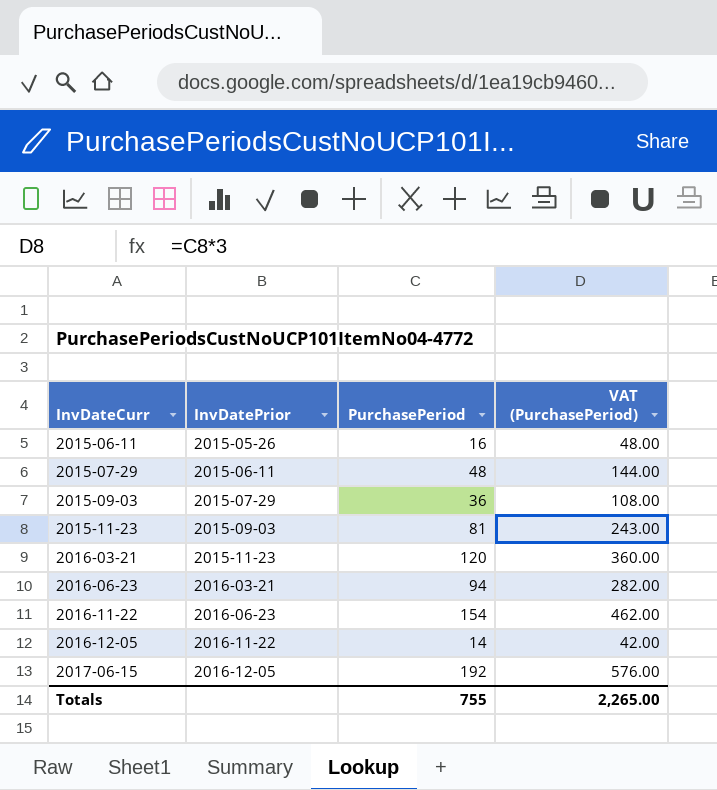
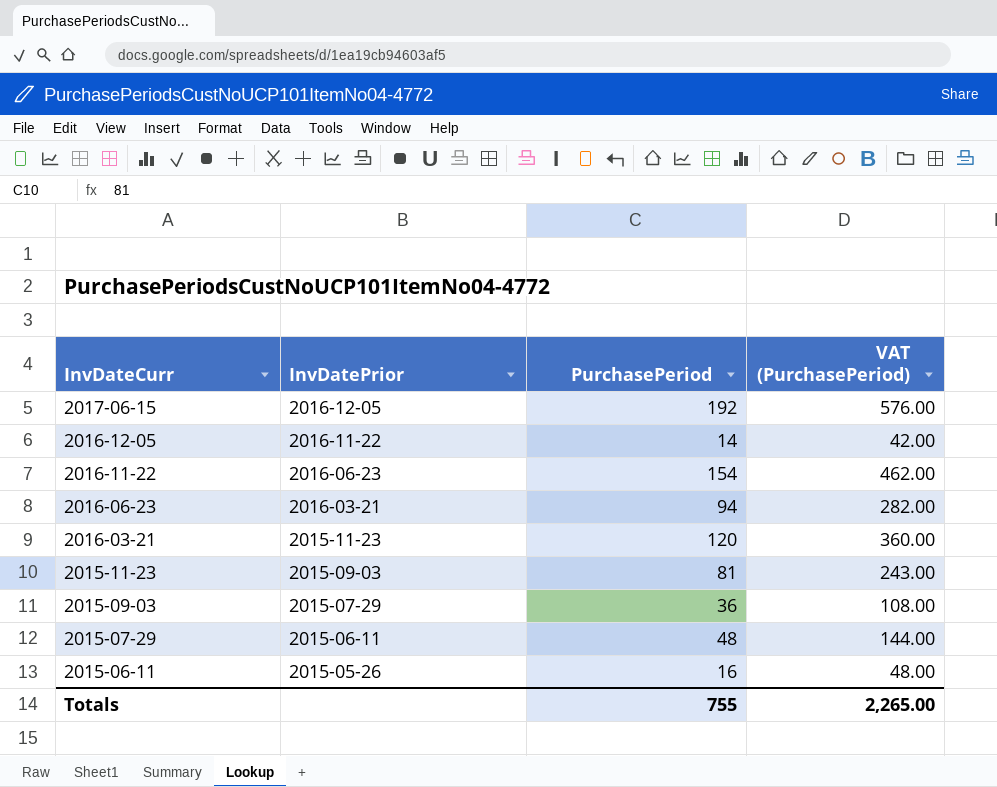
row order: InvDateCurr ascending -> InvDateCurr descending

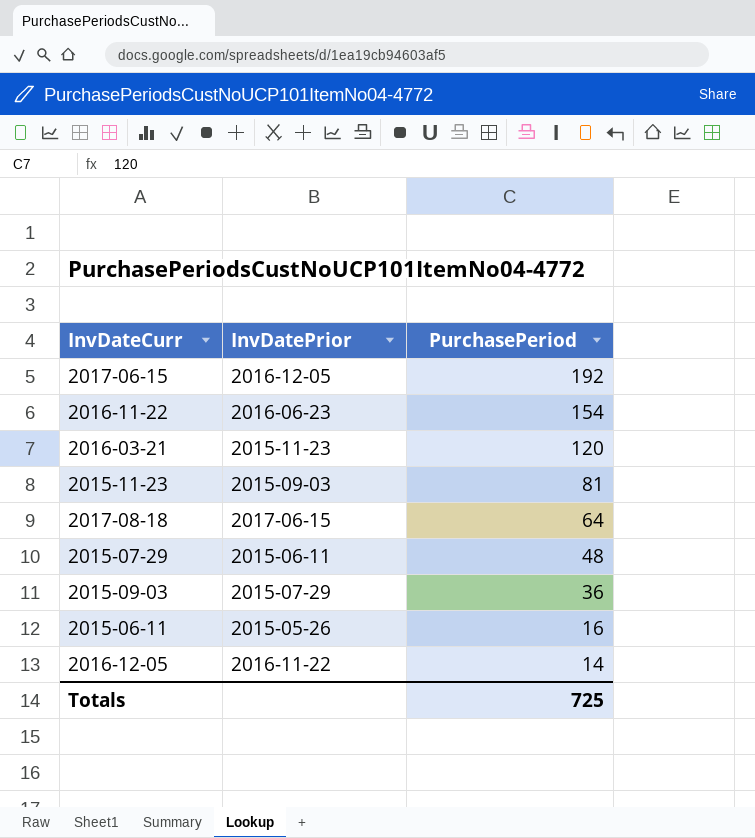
row order: InvDateCurr descending -> PurchasePeriod descending
column VAT (PurchasePeriod) | formula: [PurchasePeriod] * 3 -> none
row 2016-06-23: 2016-03-21 | 94 | 282.00 -> none
row 2017-08-18: none -> 2017-06-15 | 64
Totals | PurchasePeriod: 755 -> 725

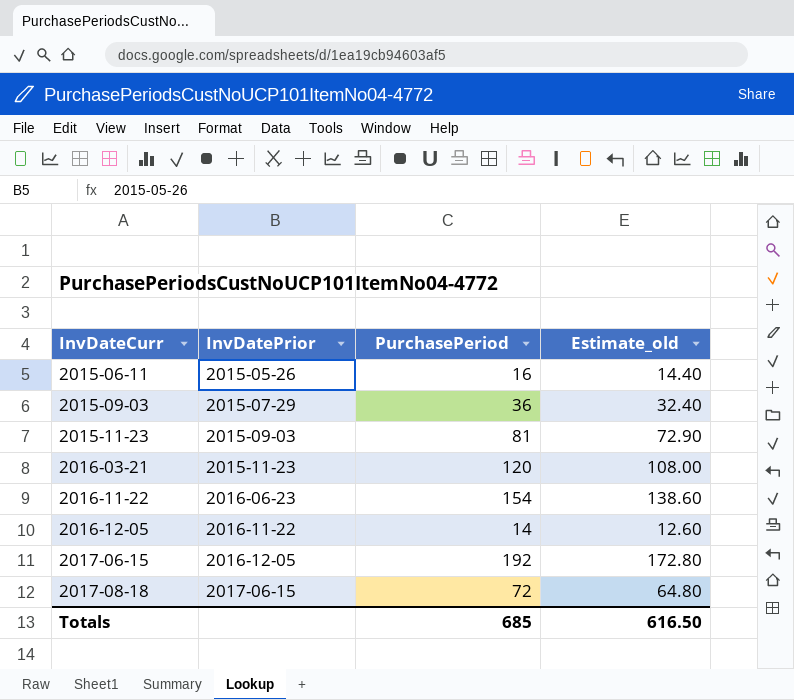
row order: PurchasePeriod descending -> InvDateCurr ascending
column Estimate_old | formula: none -> [PurchasePeriod] * 0.9
row 2015-07-29: 2015-06-11 | 48 -> none
2017-08-18 | PurchasePeriod: 64 -> 72
Totals | PurchasePeriod: 725 -> 685

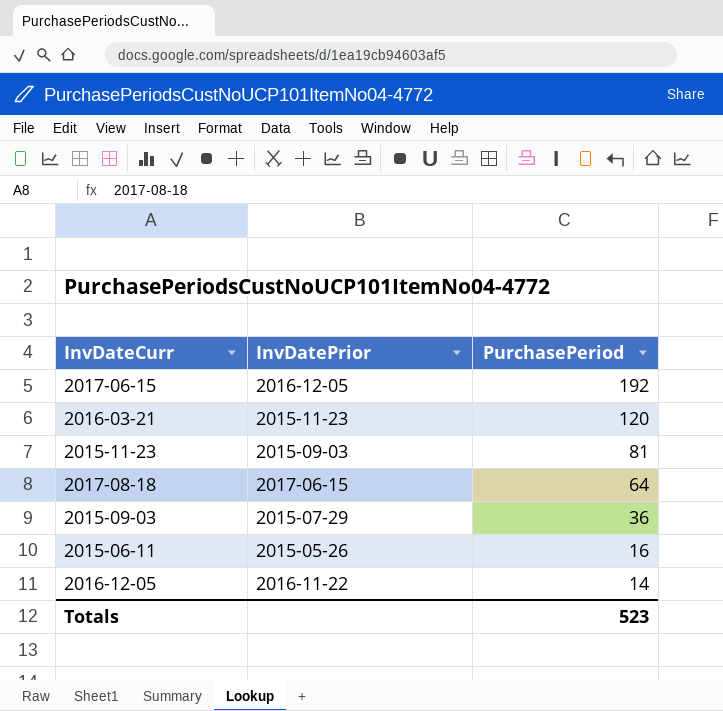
row order: InvDateCurr ascending -> PurchasePeriod descending
column Estimate_old | formula: [PurchasePeriod] * 0.9 -> none
row 2016-11-22: 2016-06-23 | 154 | 138.60 -> none
2017-08-18 | PurchasePeriod: 72 -> 64
Totals | PurchasePeriod: 685 -> 523

